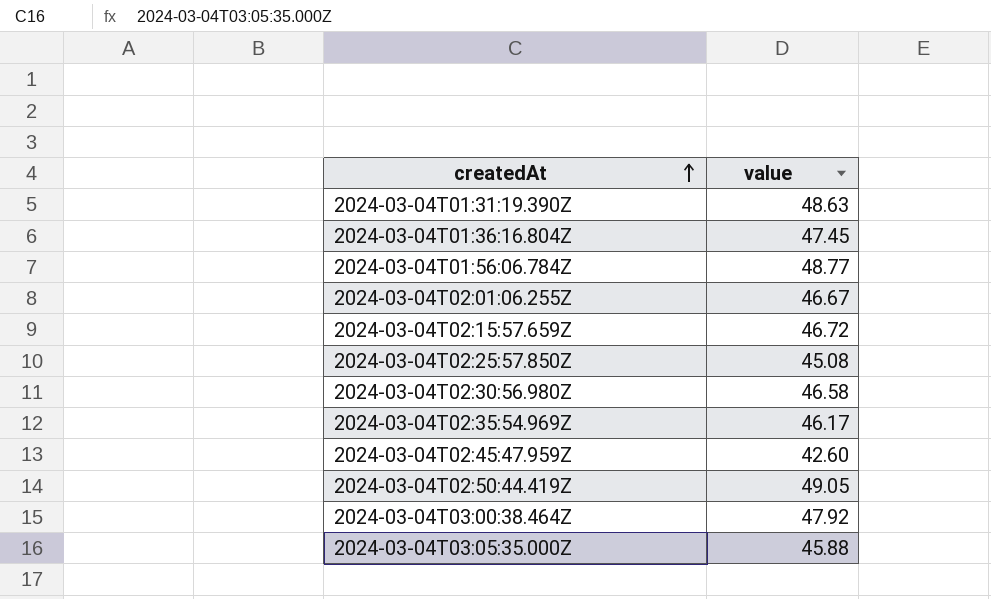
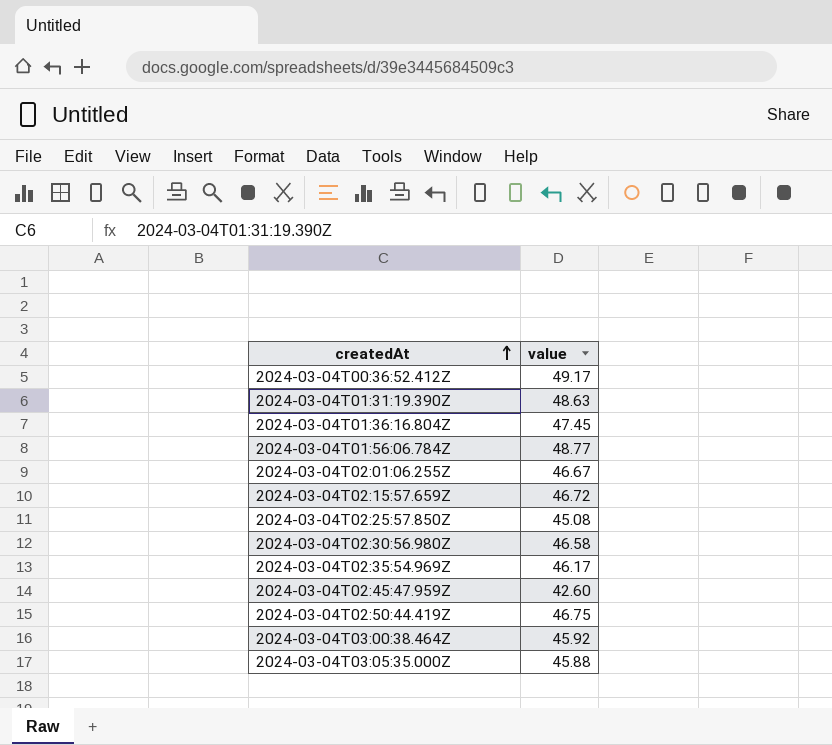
row 2024-03-04T00:36:52.412Z: none -> 49.17
2024-03-04T02:50:44.419Z | value: 49.05 -> 46.75
2024-03-04T03:00:38.464Z | value: 47.92 -> 45.92

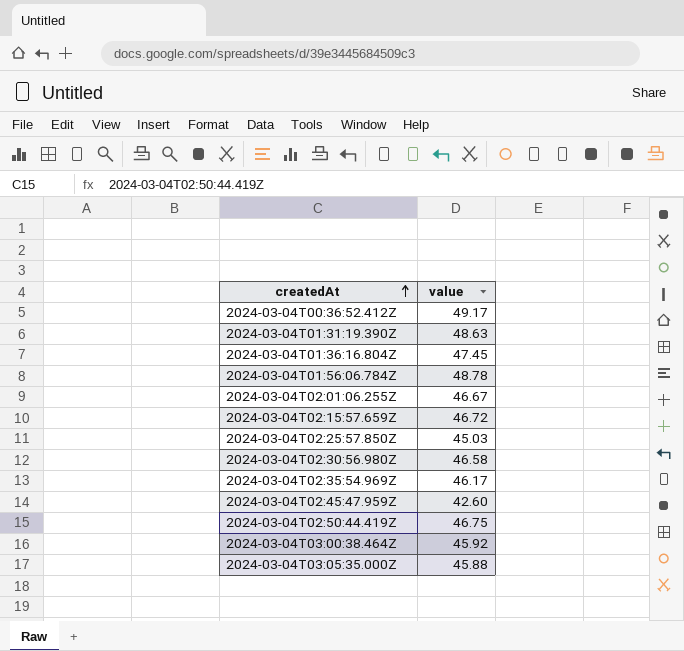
2024-03-04T01:56:06.784Z | value: 48.77 -> 48.78
2024-03-04T02:25:57.850Z | value: 45.08 -> 45.03

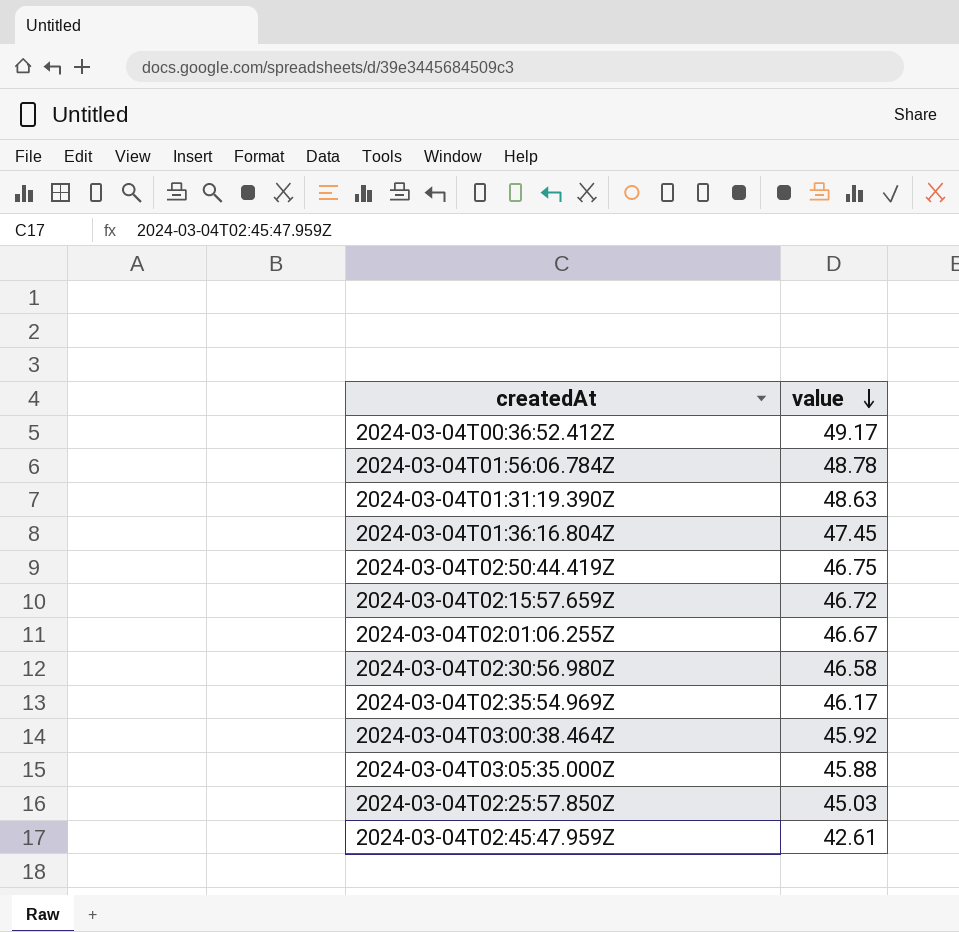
row order: createdAt ascending -> value descending
2024-03-04T02:45:47.959Z | value: 42.60 -> 42.61

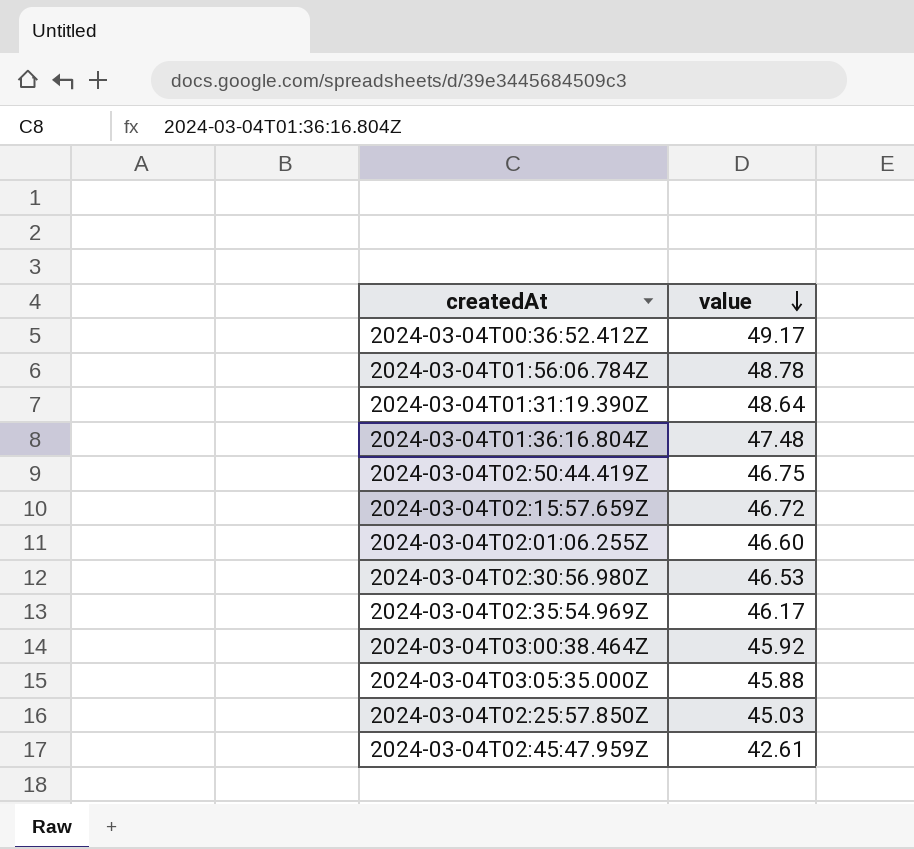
2024-03-04T01:31:19.390Z | value: 48.63 -> 48.64
2024-03-04T01:36:16.804Z | value: 47.45 -> 47.48
2024-03-04T02:01:06.255Z | value: 46.67 -> 46.60
2024-03-04T02:30:56.980Z | value: 46.58 -> 46.53

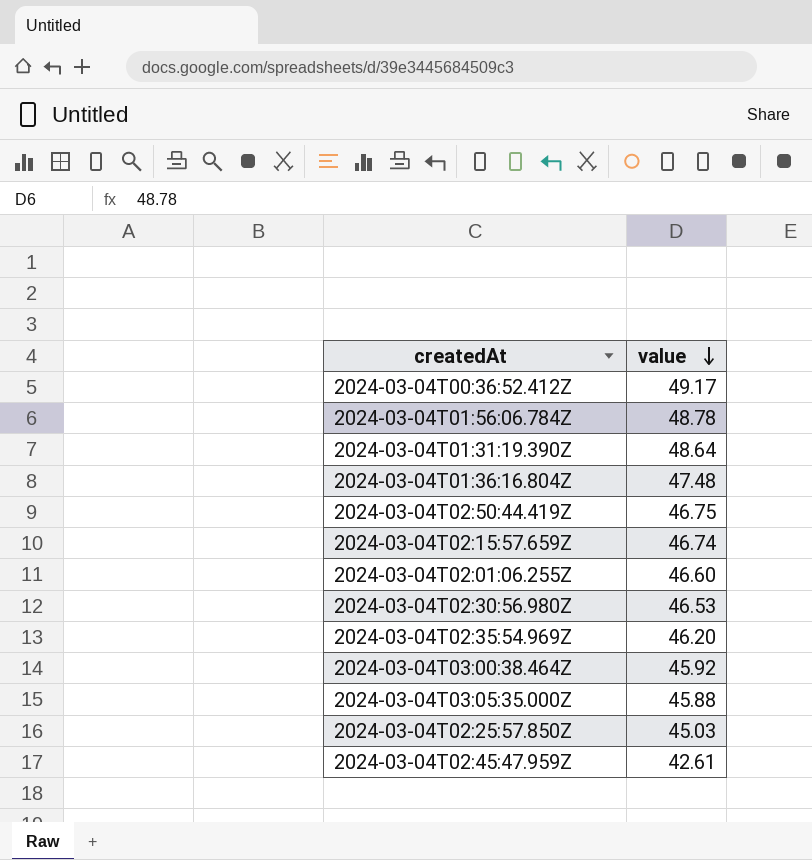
2024-03-04T02:15:57.659Z | value: 46.72 -> 46.74
2024-03-04T02:35:54.969Z | value: 46.17 -> 46.20

